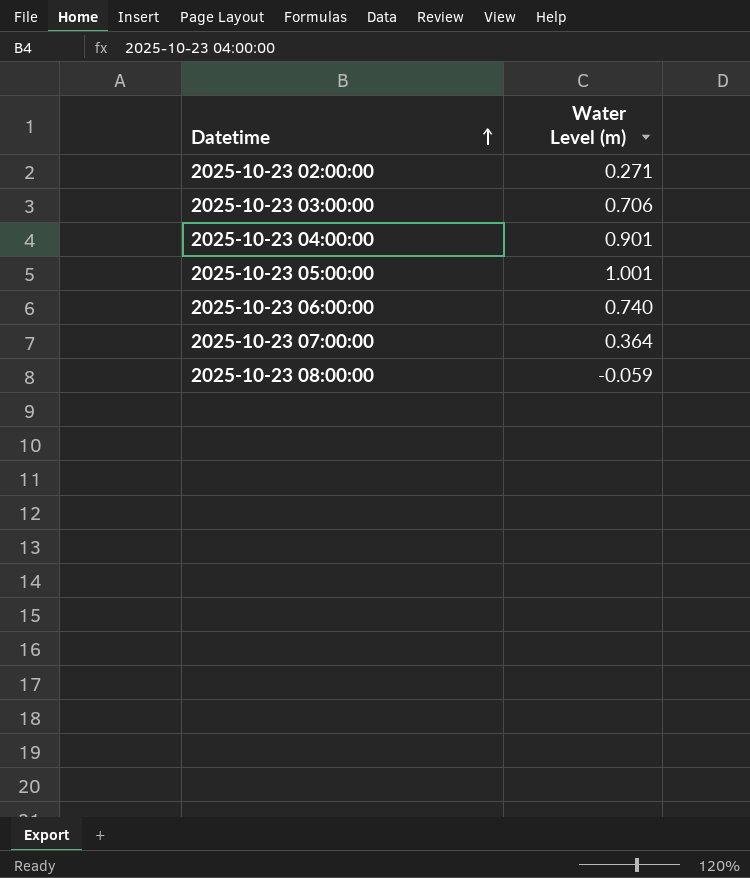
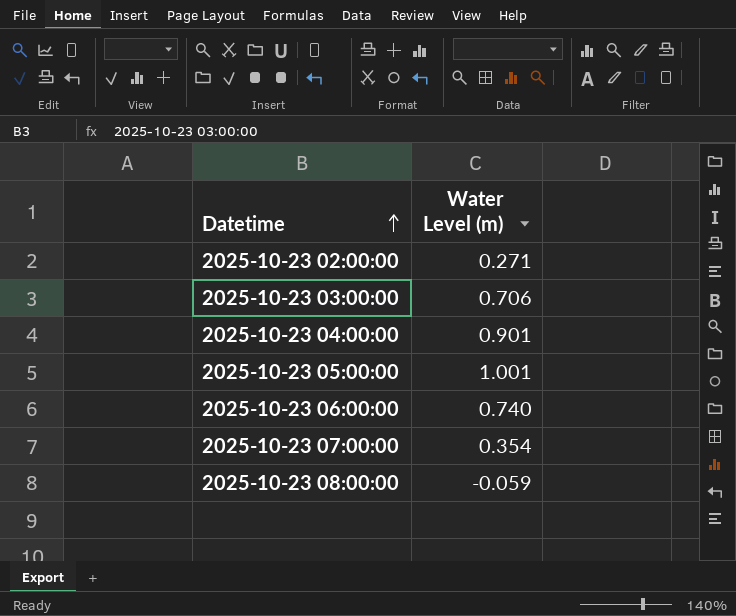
2025-10-23 07:00:00 | Water Level (m): 0.364 -> 0.354

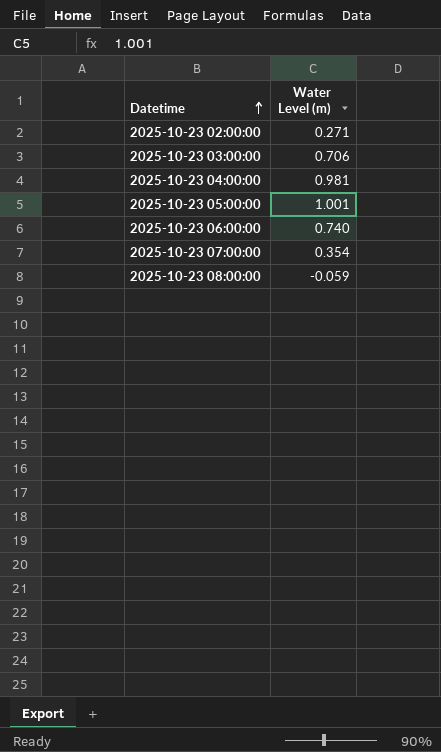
2025-10-23 04:00:00 | Water Level (m): 0.901 -> 0.981

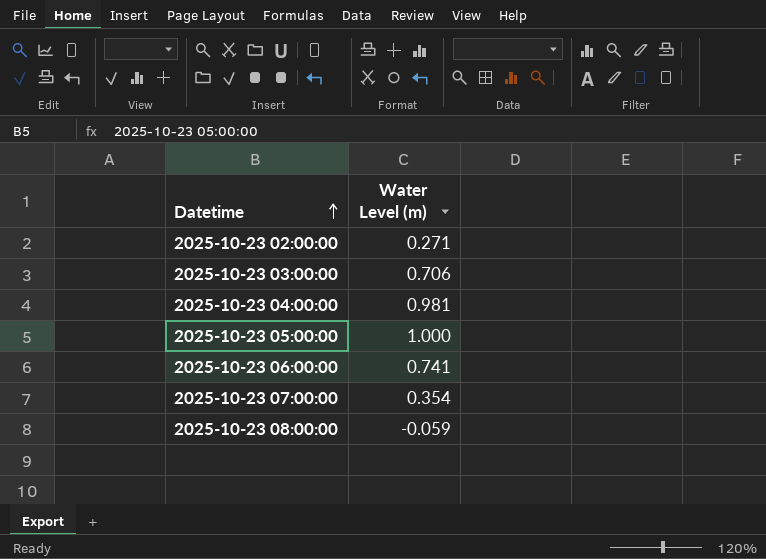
2025-10-23 05:00:00 | Water Level (m): 1.001 -> 1.000
2025-10-23 06:00:00 | Water Level (m): 0.740 -> 0.741

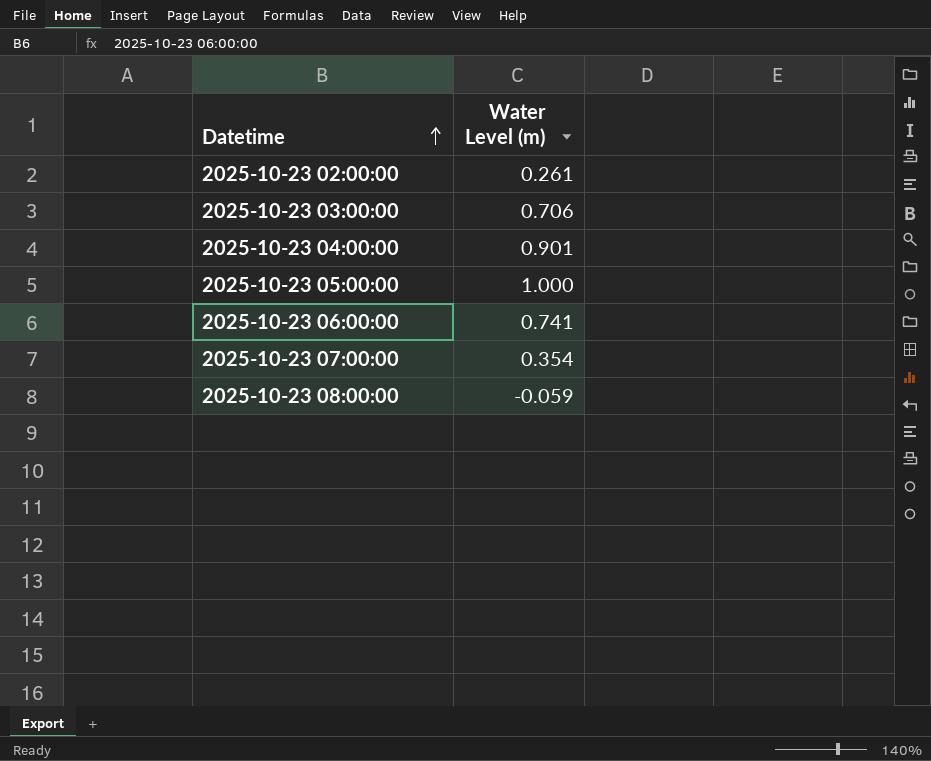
2025-10-23 02:00:00 | Water Level (m): 0.271 -> 0.261
2025-10-23 04:00:00 | Water Level (m): 0.981 -> 0.901

